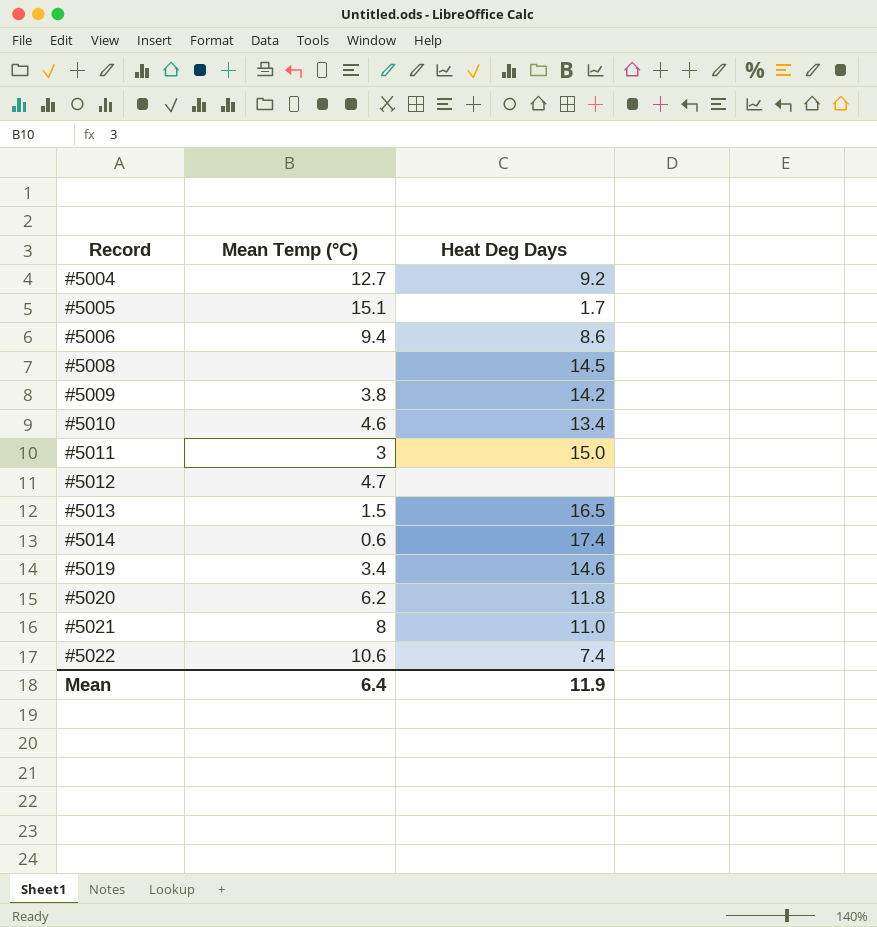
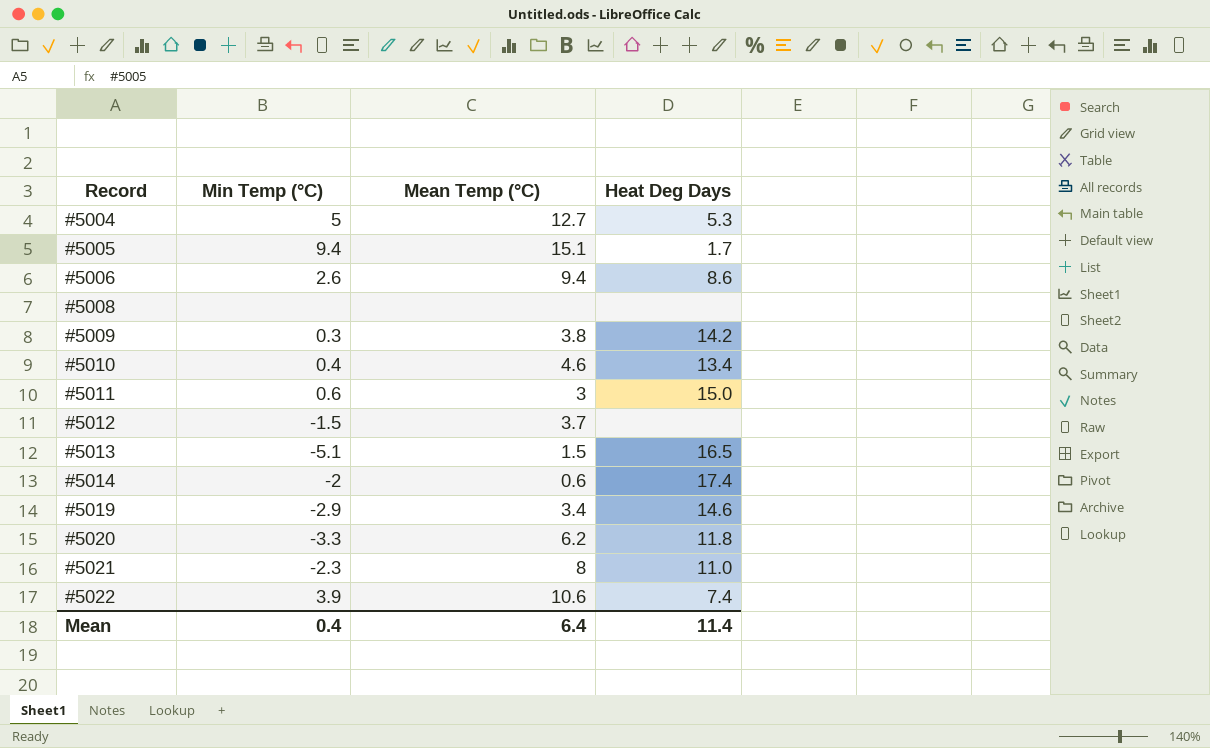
column Min Temp (°C) | position: none -> 2
#5004 | Heat Deg Days: 9.2 -> 5.3
#5008 | Heat Deg Days: 14.5 -> none
#5012 | Mean Temp (°C): 4.7 -> 3.7
Mean | Heat Deg Days: 11.9 -> 11.4

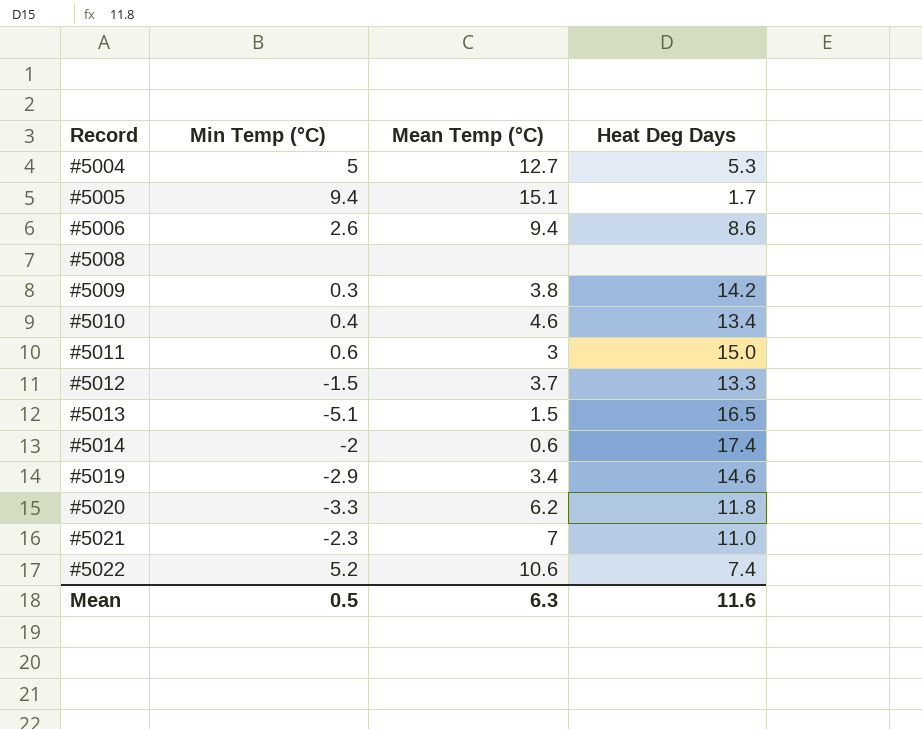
#5012 | Heat Deg Days: none -> 13.3
#5021 | Mean Temp (°C): 8 -> 7
#5022 | Min Temp (°C): 3.9 -> 5.2
Mean | Min Temp (°C): 0.4 -> 0.5
Mean | Mean Temp (°C): 6.4 -> 6.3
Mean | Heat Deg Days: 11.4 -> 11.6

